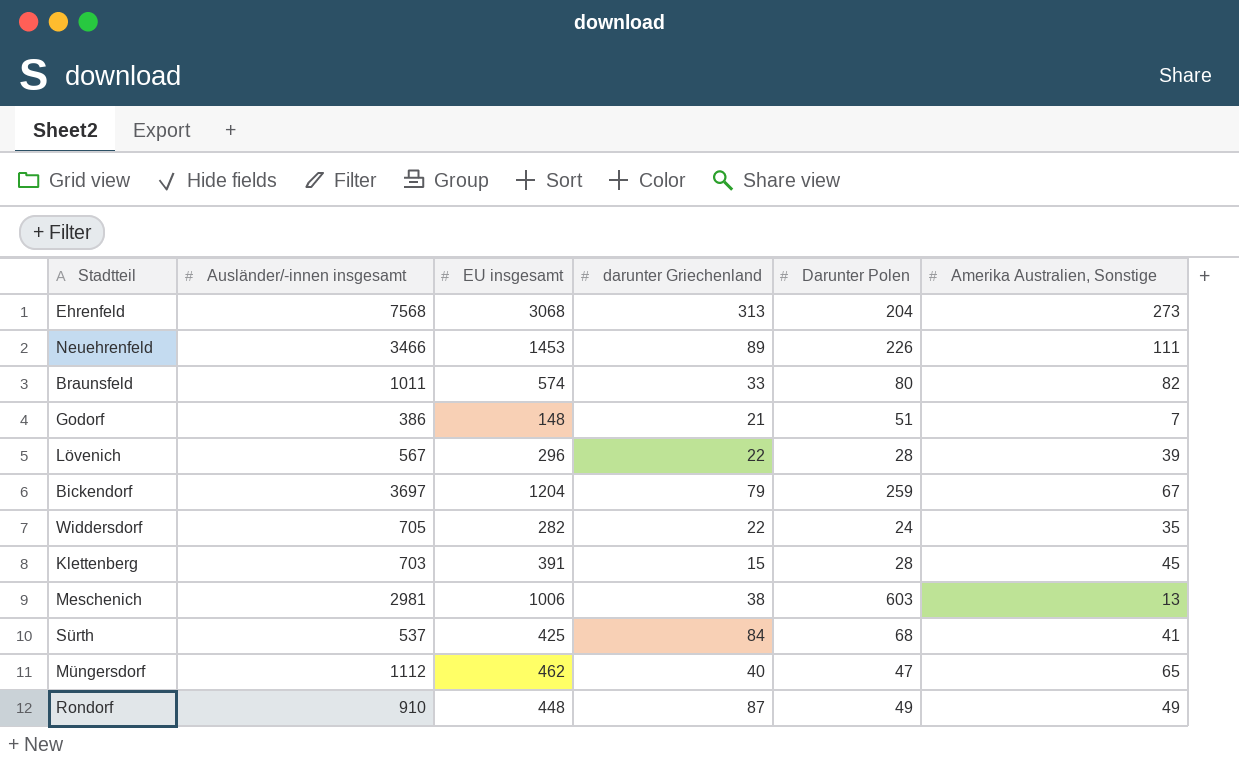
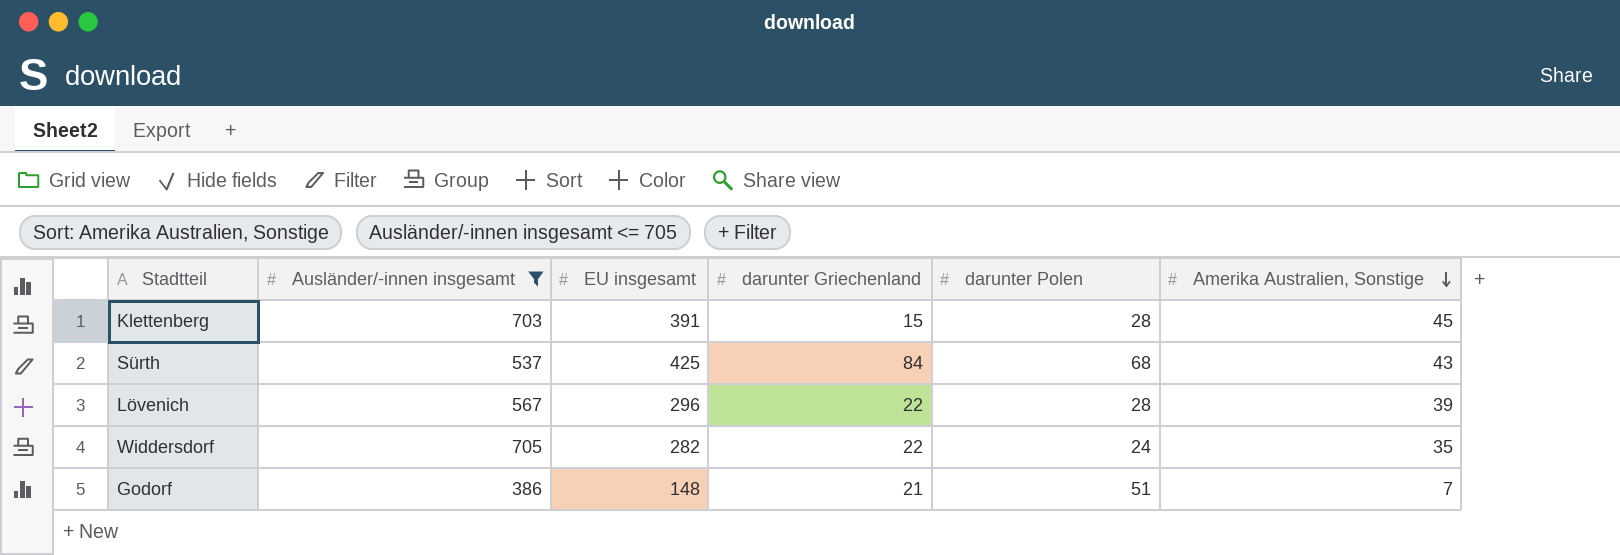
filter: none -> Ausländer/-innen insgesamt <= 705
row order: none -> Amerika Australien, Sonstige descending
column name: Darunter Polen -> darunter Polen
Sürth | Amerika Australien, Sonstige: 41 -> 43

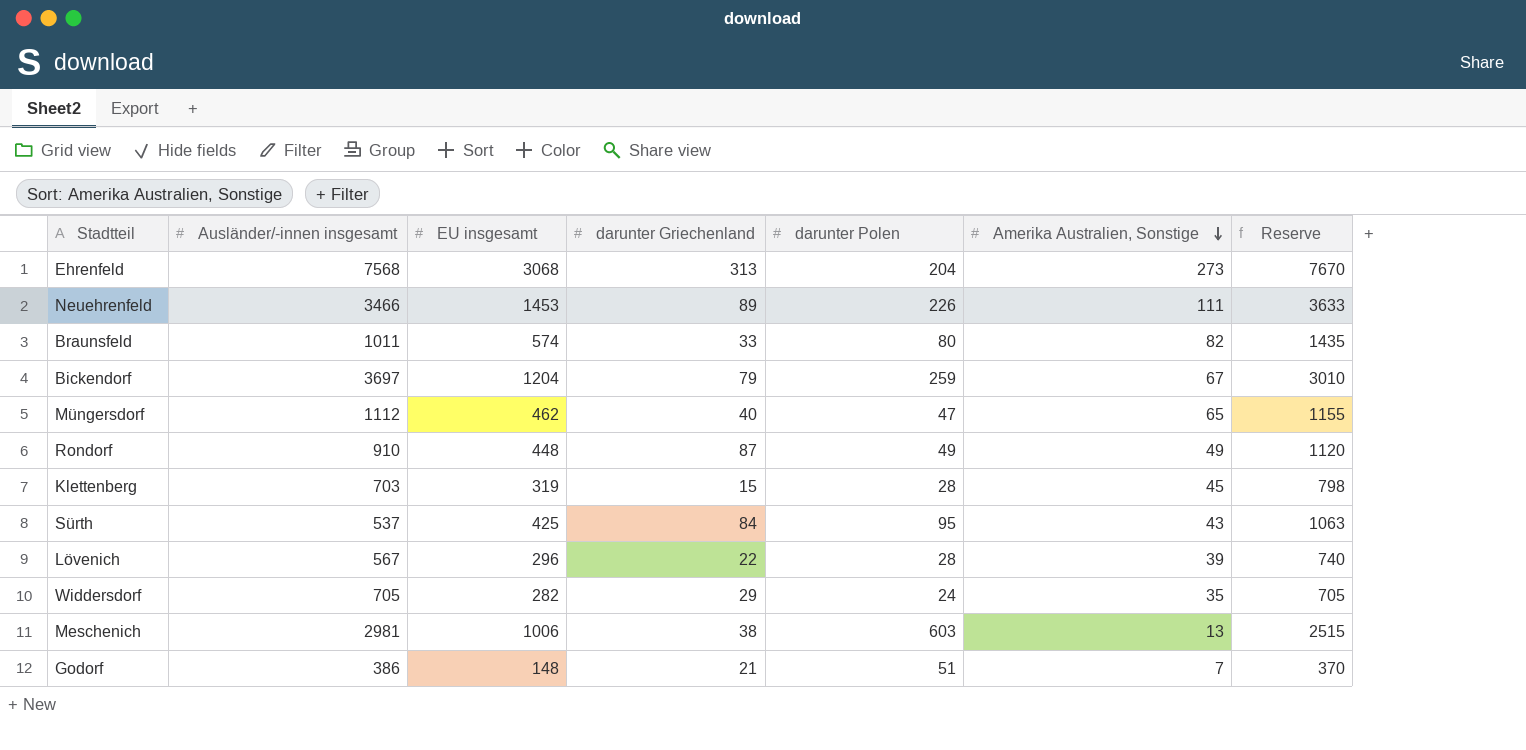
filter: Ausländer/-innen insgesamt <= 705 -> none
column Reserve | formula: none -> [EU insgesamt] * 2.5
Klettenberg | EU insgesamt: 391 -> 319
Sürth | darunter Polen: 68 -> 95
Widdersdorf | darunter Griechenland: 22 -> 29

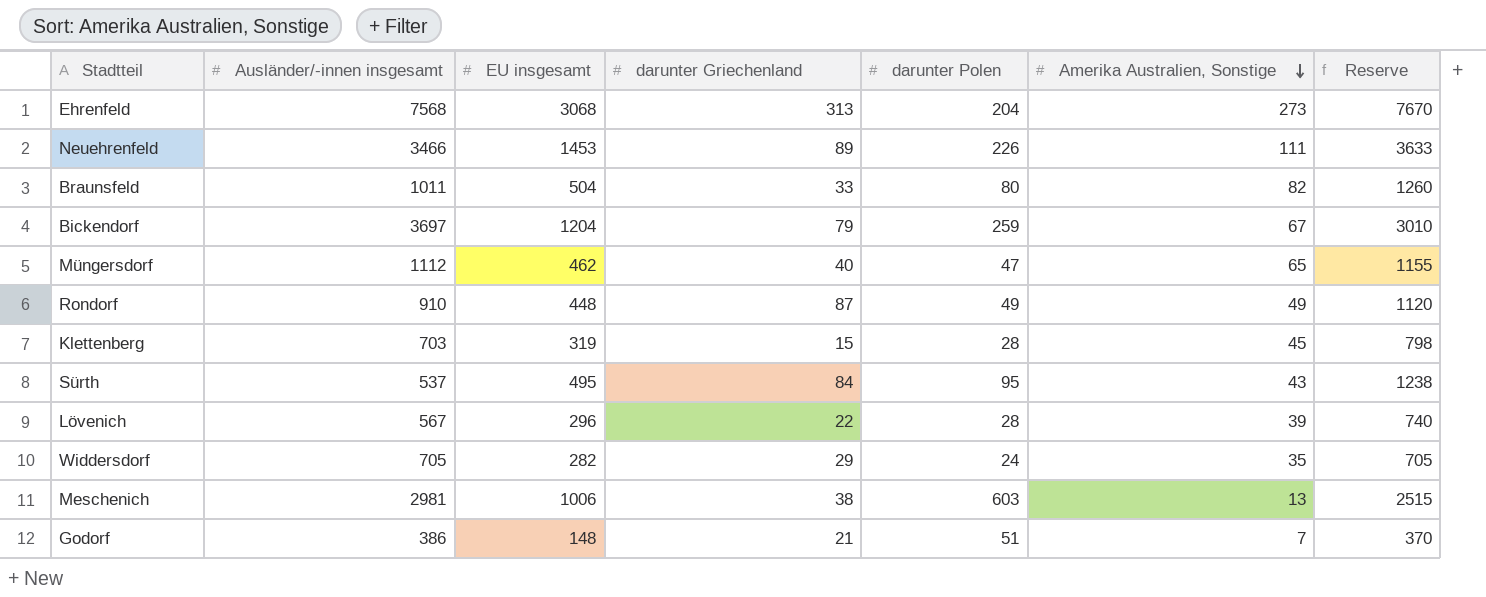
Braunsfeld | EU insgesamt: 574 -> 504
Braunsfeld | Reserve: 1435 -> 1260
Sürth | EU insgesamt: 425 -> 495
Sürth | Reserve: 1063 -> 1238

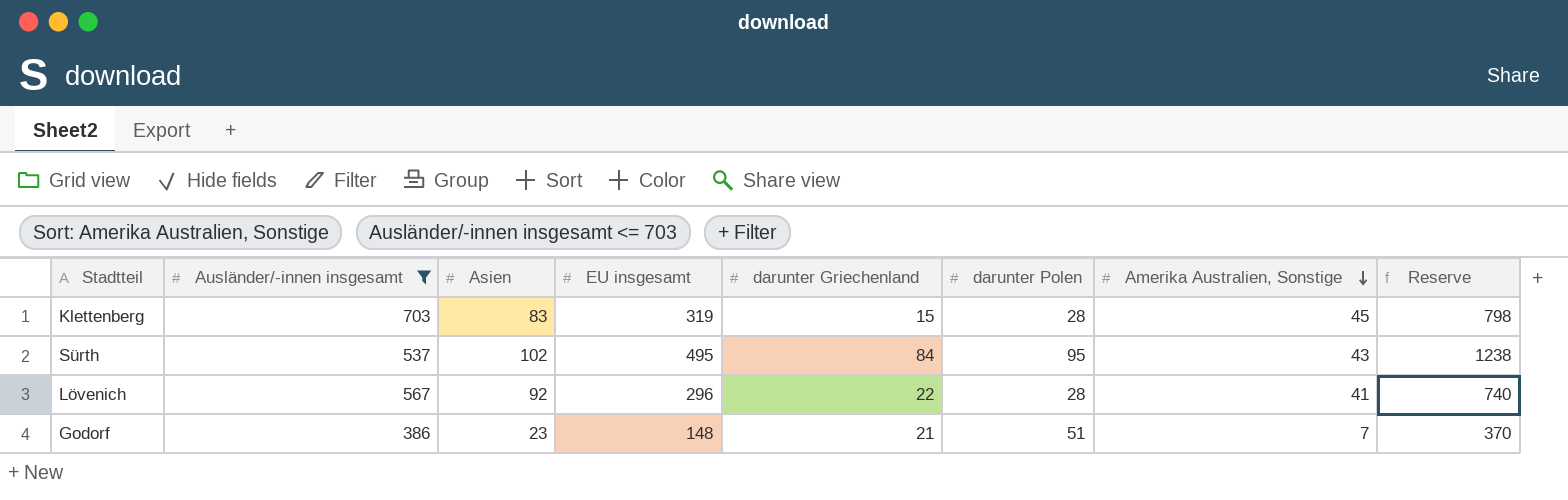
filter: none -> Ausländer/-innen insgesamt <= 703
column Asien | position: none -> 3
Lövenich | Amerika Australien, Sonstige: 39 -> 41

